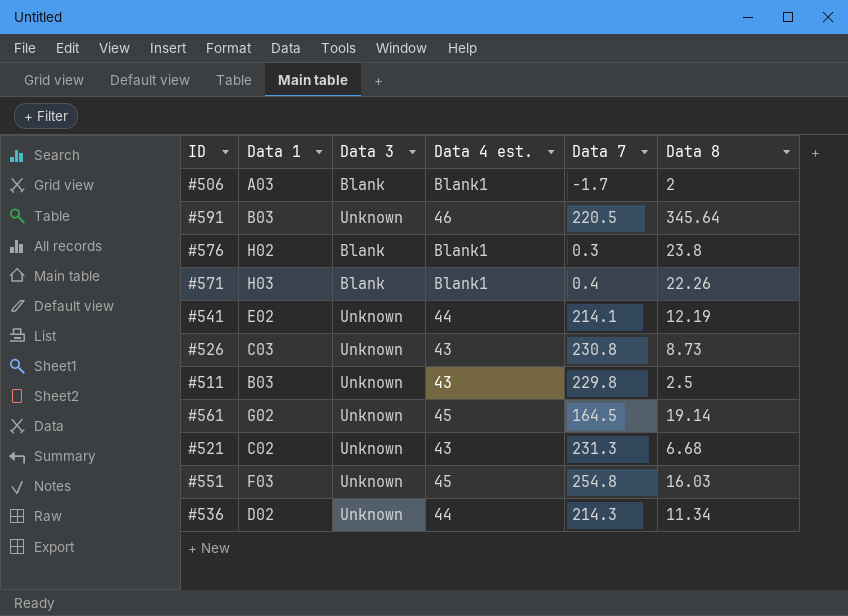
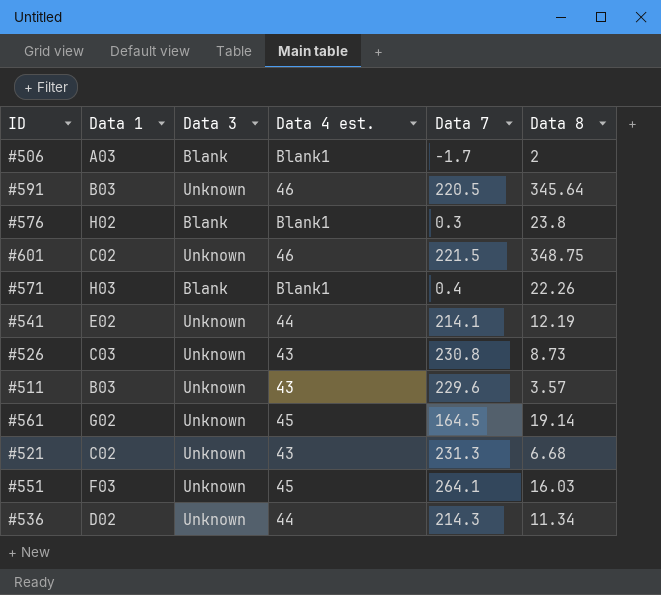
row #601: none -> C02 | Unknown | 46 | 221.5 | 348.75
#511 | Data 7: 229.8 -> 229.6
#511 | Data 8: 2.5 -> 3.57
#551 | Data 7: 254.8 -> 264.1

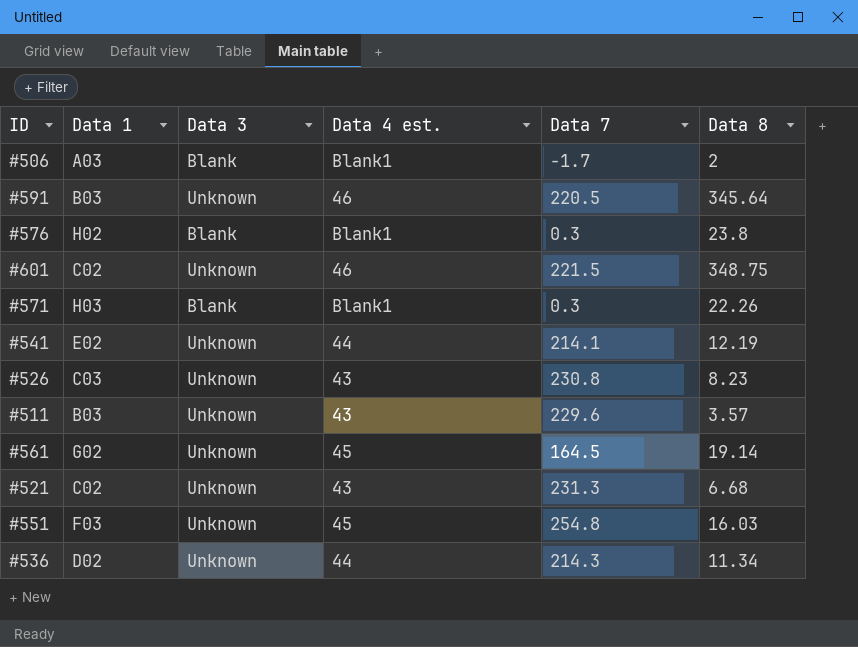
#571 | Data 7: 0.4 -> 0.3
#526 | Data 8: 8.73 -> 8.23
#551 | Data 7: 264.1 -> 254.8

